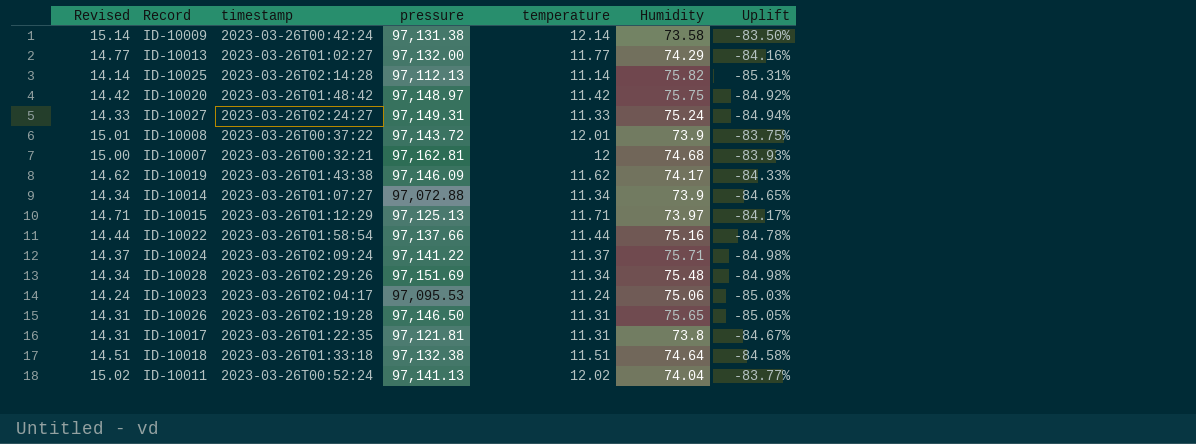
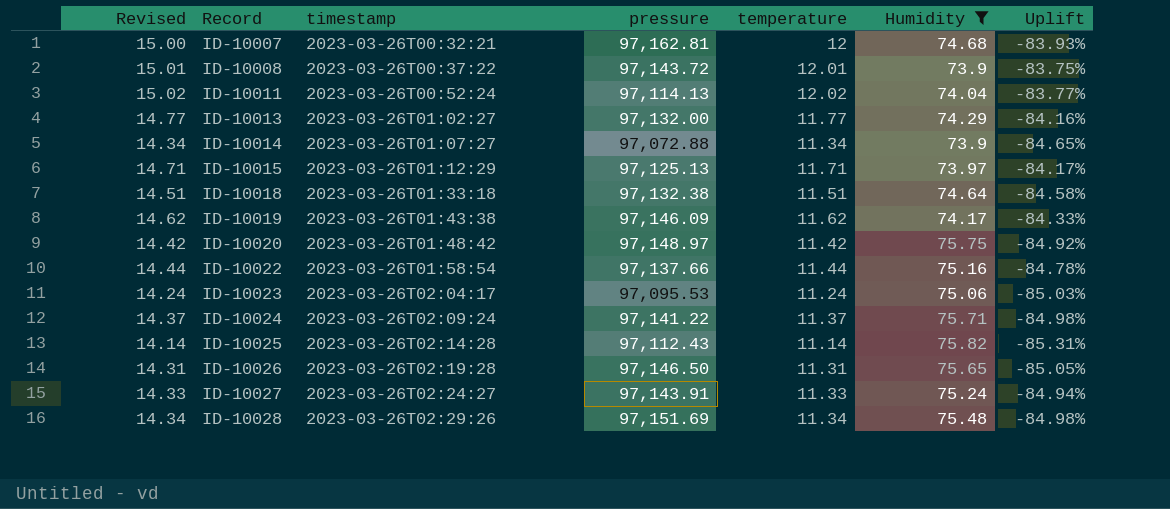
filter: none -> Humidity >= 73.9
row order: none -> Record ascending
ID-10011 | pressure: 97,141.13 -> 97,114.13
ID-10025 | pressure: 97,112.13 -> 97,112.43
ID-10027 | pressure: 97,149.31 -> 97,143.91

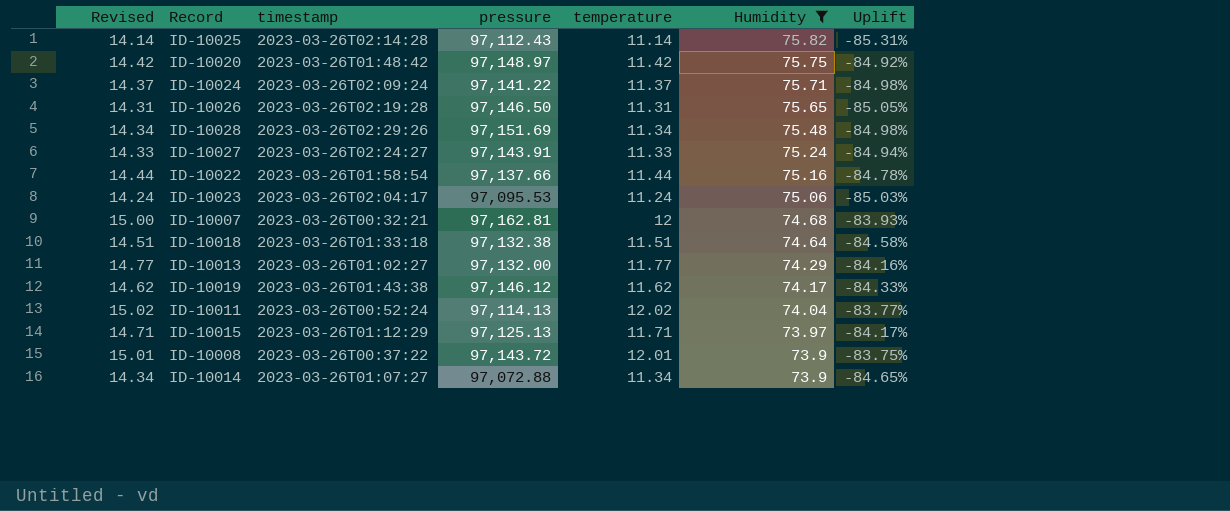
row order: Record ascending -> Humidity descending
ID-10019 | pressure: 97,146.09 -> 97,146.12

